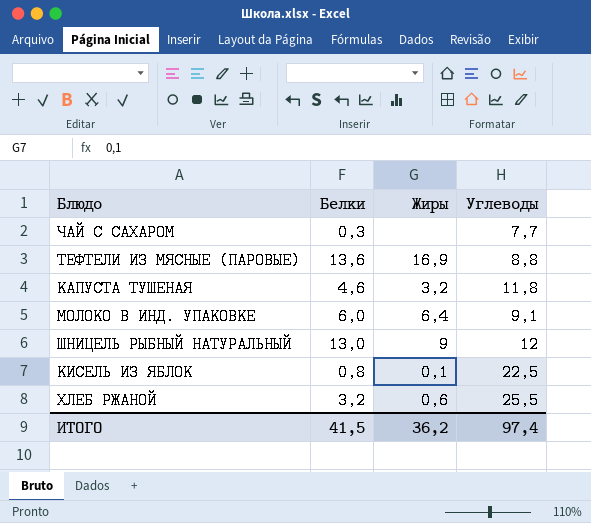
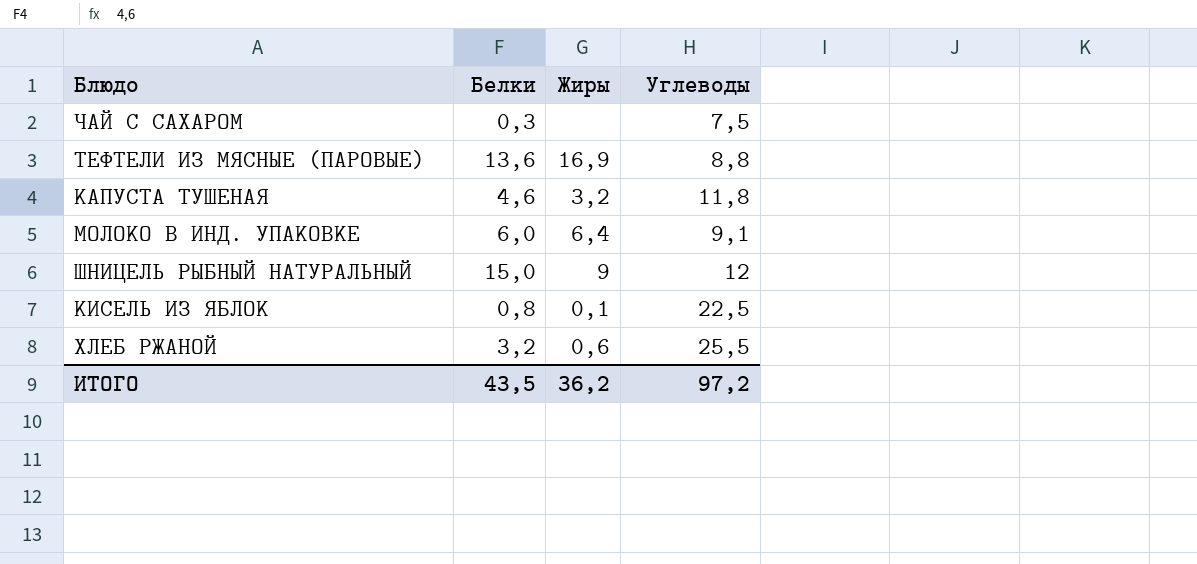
ЧАЙ С САХАРОМ | Углеводы: 7,7 -> 7,5
ШНИЦЕЛЬ РЫБНЫЙ НАТУРАЛЬНЫЙ | Белки: 13,0 -> 15,0
ИТОГО | Белки: 41,5 -> 43,5
ИТОГО | Углеводы: 97,4 -> 97,2

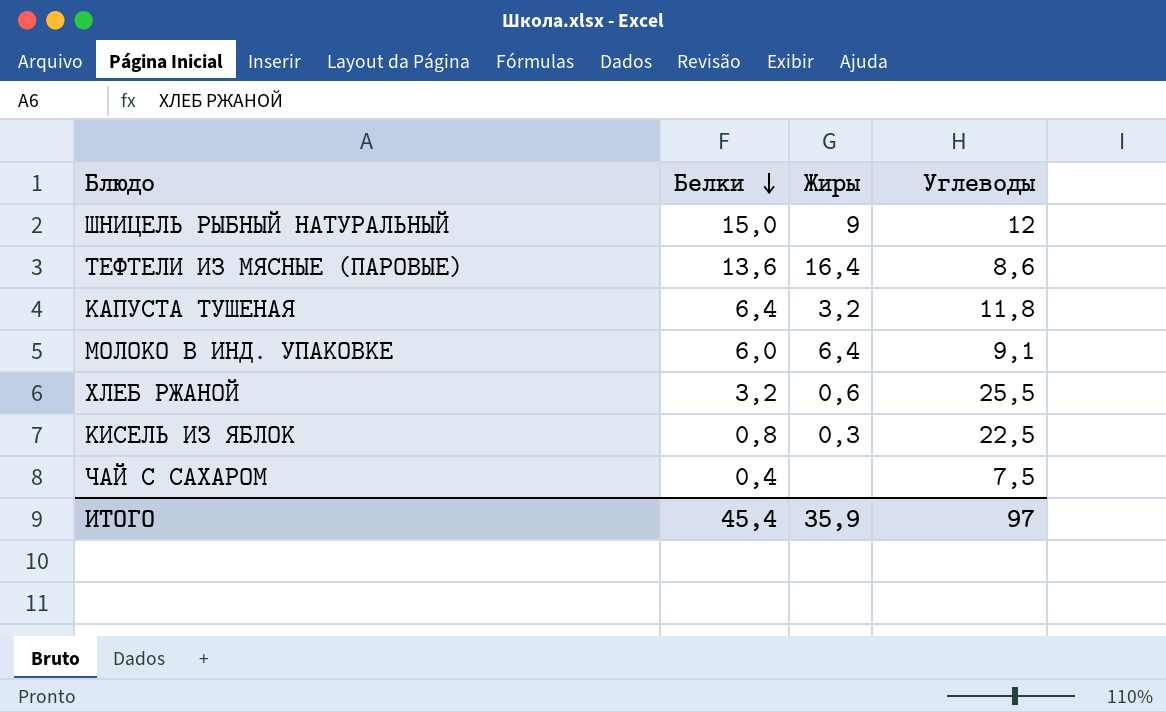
row order: none -> Белки descending
ТЕФТЕЛИ ИЗ МЯСНЫЕ (ПАРОВЫЕ) | Жиры: 16,9 -> 16,4
ТЕФТЕЛИ ИЗ МЯСНЫЕ (ПАРОВЫЕ) | Углеводы: 8,8 -> 8,6
КАПУСТА ТУШЕНАЯ | Белки: 4,6 -> 6,4
КИСЕЛЬ ИЗ ЯБЛОК | Жиры: 0,1 -> 0,3
ЧАЙ С САХАРОМ | Белки: 0,3 -> 0,4
ИТОГО | Белки: 43,5 -> 45,4
ИТОГО | Жиры: 36,2 -> 35,9
ИТОГО | Углеводы: 97,2 -> 97

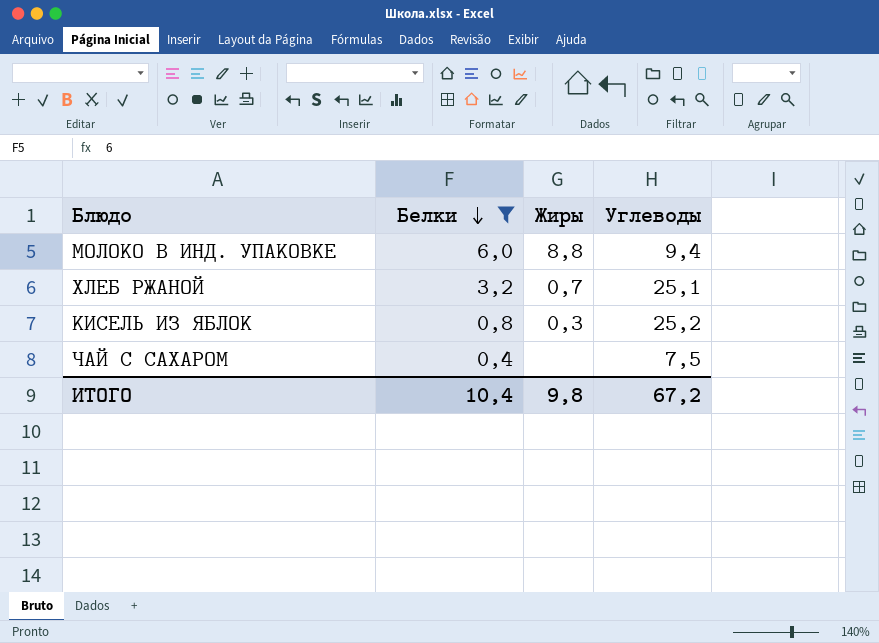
filter: none -> Белки <= 6,0
МОЛОКО В ИНД. УПАКОВКЕ | Жиры: 6,4 -> 8,8
МОЛОКО В ИНД. УПАКОВКЕ | Углеводы: 9,1 -> 9,4
ХЛЕБ РЖАНОЙ | Жиры: 0,6 -> 0,7
ХЛЕБ РЖАНОЙ | Углеводы: 25,5 -> 25,1
КИСЕЛЬ ИЗ ЯБЛОК | Углеводы: 22,5 -> 25,2
ИТОГО | Белки: 45,4 -> 10,4
ИТОГО | Жиры: 35,9 -> 9,8
ИТОГО | Углеводы: 97 -> 67,2

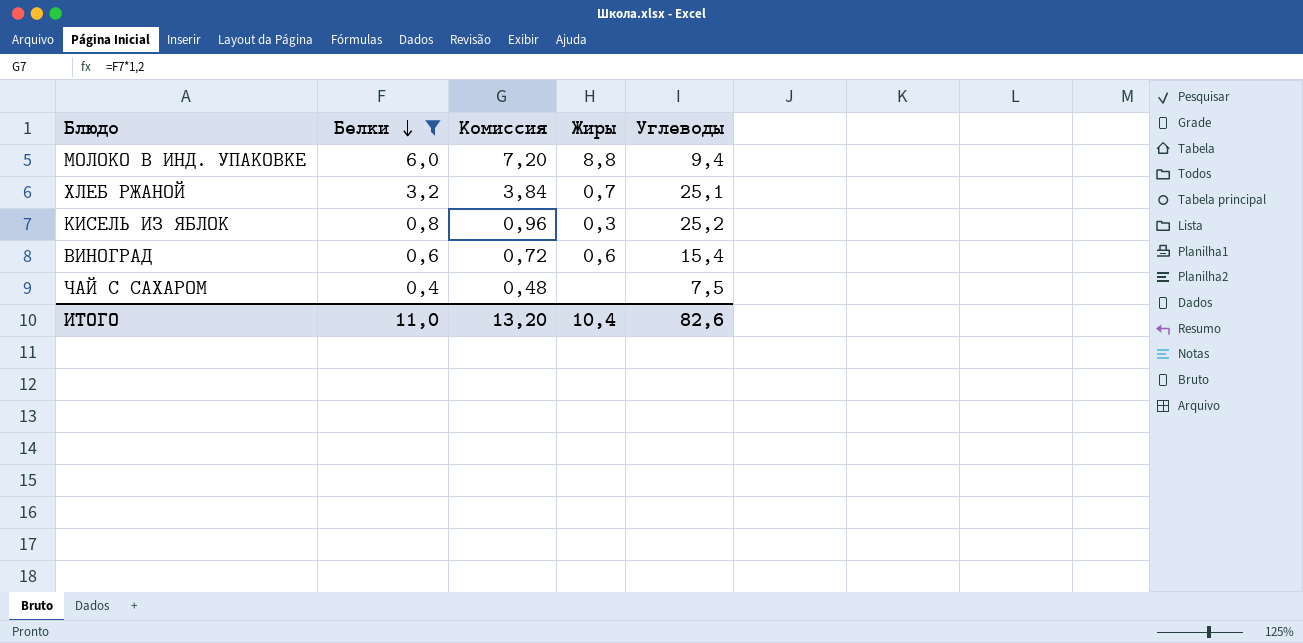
column Комиссия | formula: none -> [Белки] * 1,2
row ВИНОГРАД: none -> 0,6 | 0,72 | 0,6 | 15,4
ИТОГО | Белки: 10,4 -> 11,0
ИТОГО | Жиры: 9,8 -> 10,4
ИТОГО | Углеводы: 67,2 -> 82,6

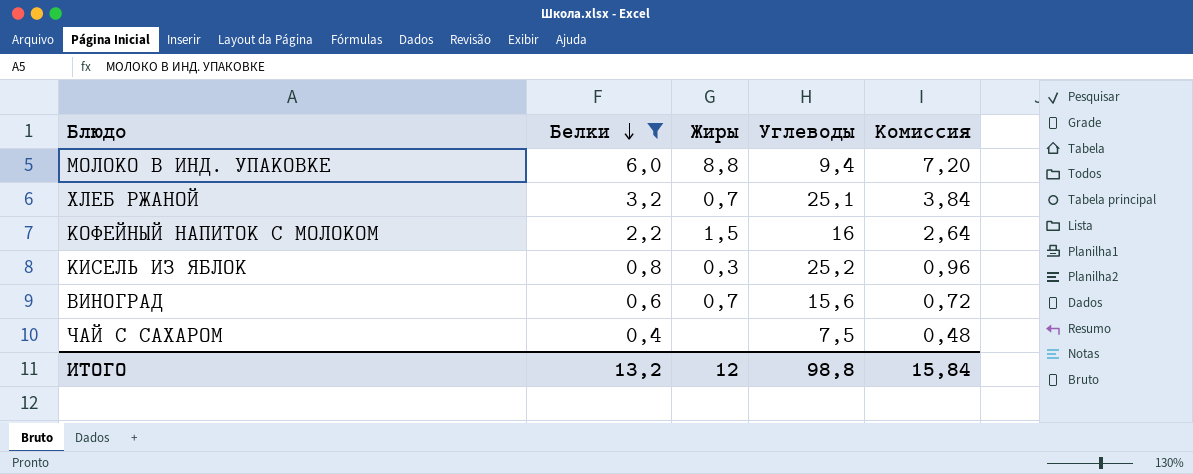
column Комиссия | position: 3 -> 5
row КОФЕЙНЫЙ НАПИТОК С МОЛОКОМ: none -> 2,2 | 1,5 | 16 | 2,64
ВИНОГРАД | Жиры: 0,6 -> 0,7
ВИНОГРАД | Углеводы: 15,4 -> 15,6
ИТОГО | Белки: 11,0 -> 13,2
ИТОГО | Жиры: 10,4 -> 12
ИТОГО | Углеводы: 82,6 -> 98,8
ИТОГО | Комиссия: 13,20 -> 15,84

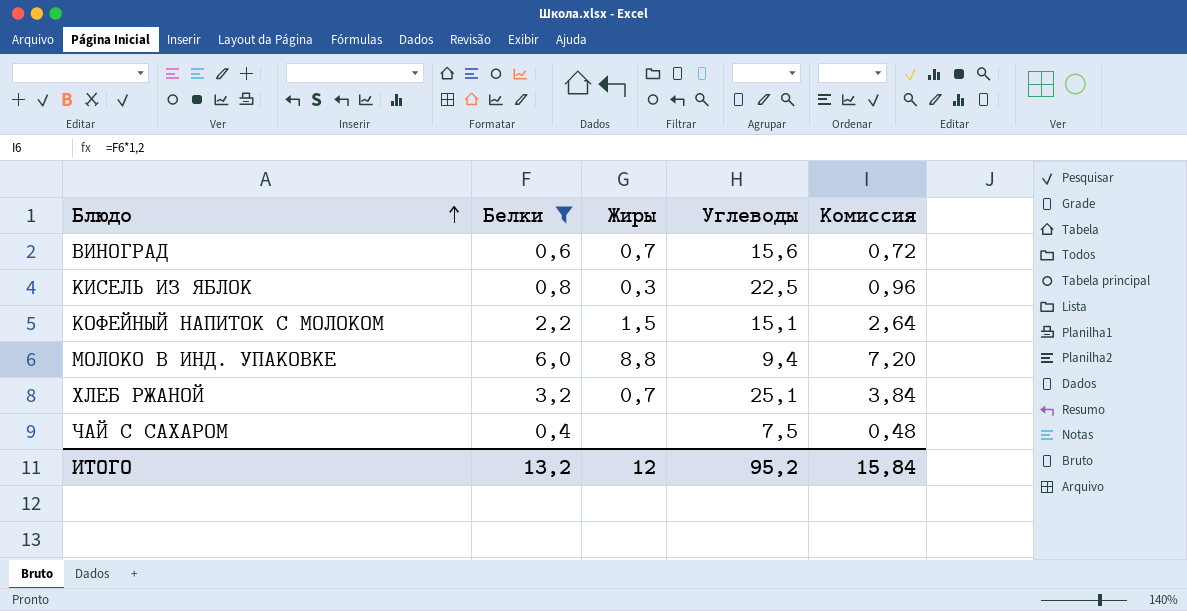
row order: Белки descending -> Блюдо ascending
КИСЕЛЬ ИЗ ЯБЛОК | Углеводы: 25,2 -> 22,5
КОФЕЙНЫЙ НАПИТОК С МОЛОКОМ | Углеводы: 16 -> 15,1
ИТОГО | Углеводы: 98,8 -> 95,2

